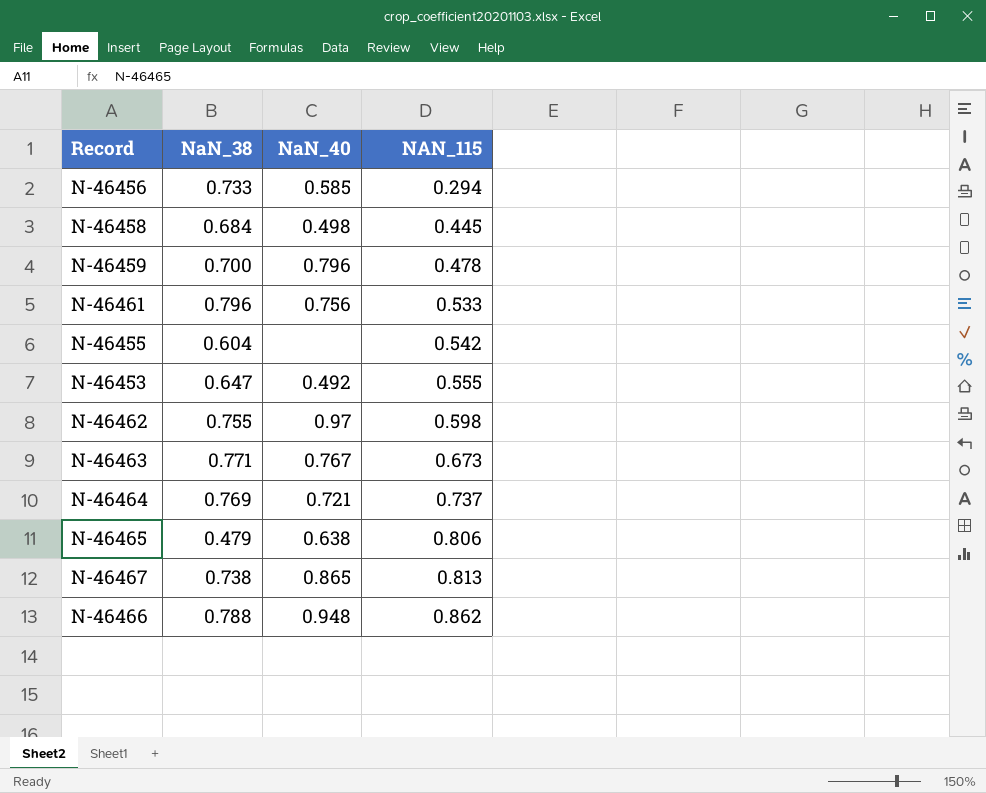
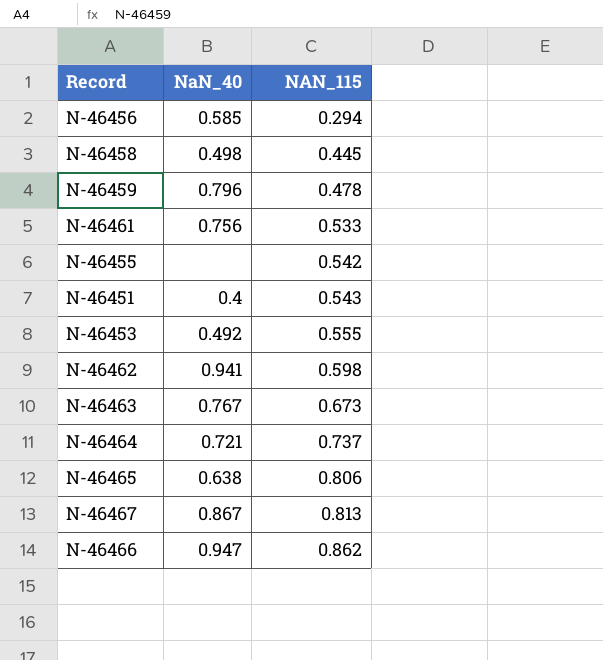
column NaN_38 | position: 2 -> none
row N-46451: none -> 0.4 | 0.543
N-46462 | NaN_40: 0.97 -> 0.941
N-46467 | NaN_40: 0.865 -> 0.867
N-46466 | NaN_40: 0.948 -> 0.947

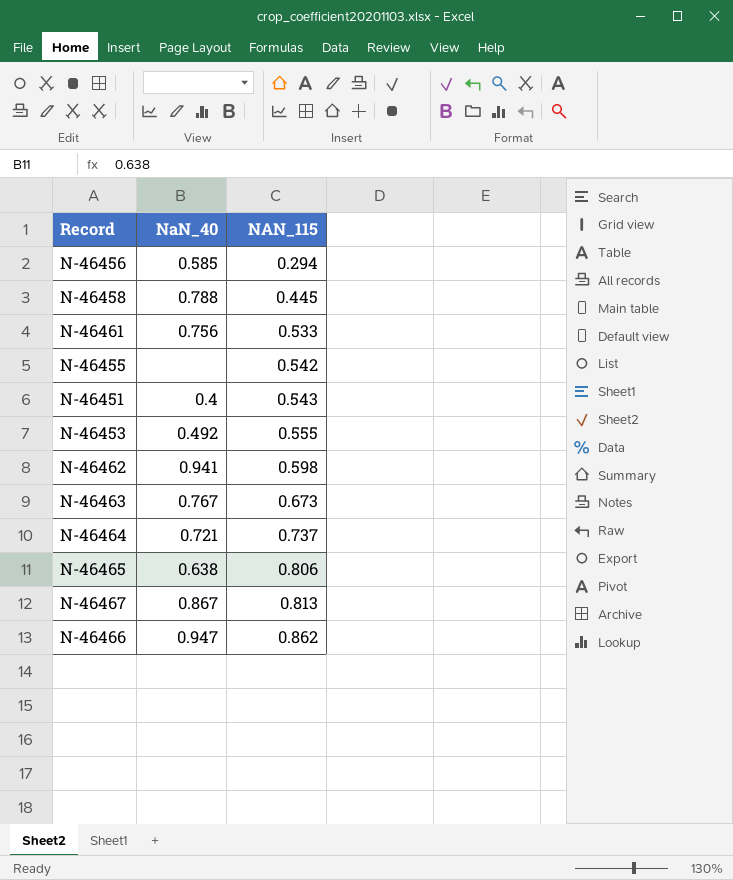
row N-46459: 0.796 | 0.478 -> none
N-46458 | NaN_40: 0.498 -> 0.788

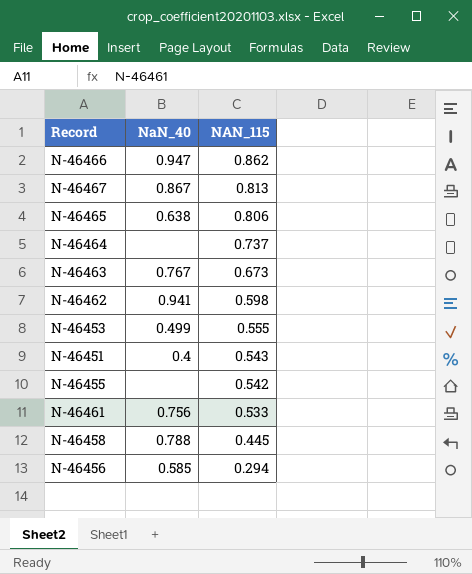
row order: NAN_115 ascending -> NAN_115 descending
N-46464 | NaN_40: 0.721 -> none
N-46453 | NaN_40: 0.492 -> 0.499

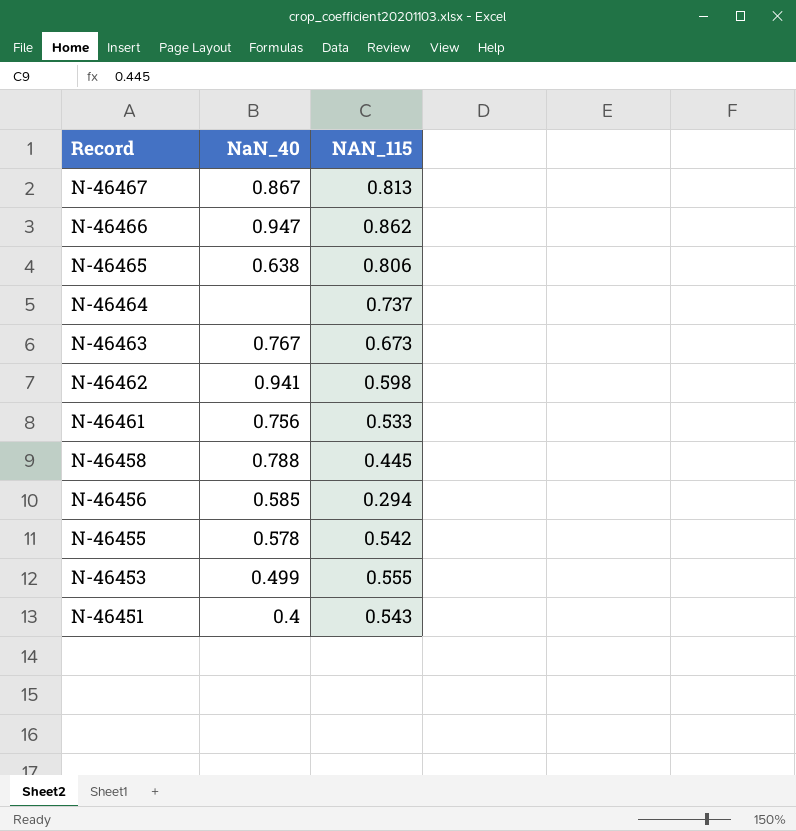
row order: NAN_115 descending -> Record descending
N-46455 | NaN_40: none -> 0.578

